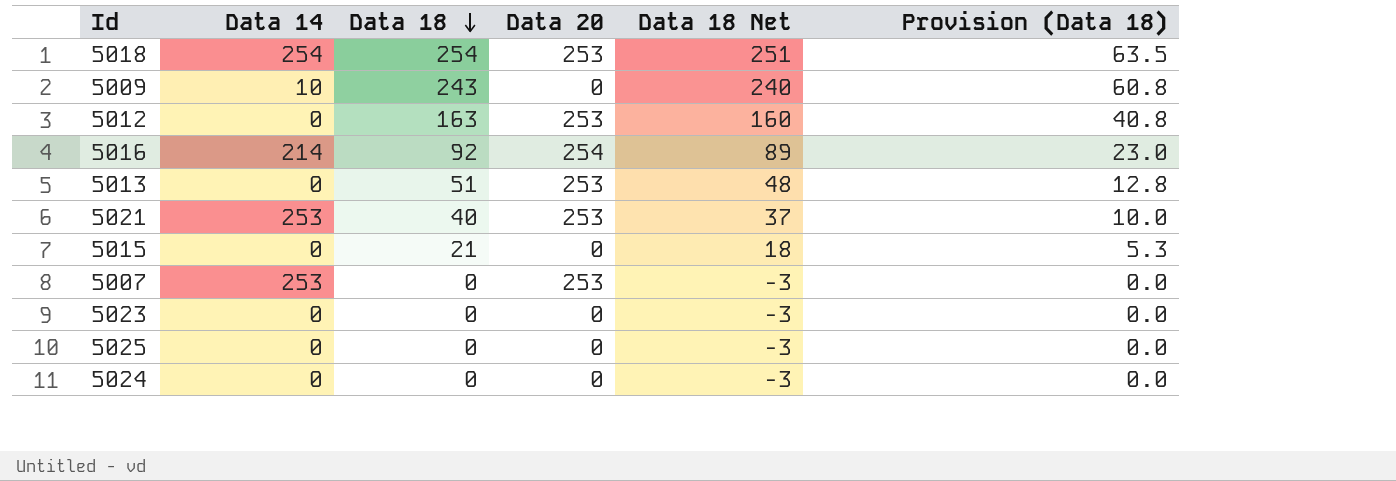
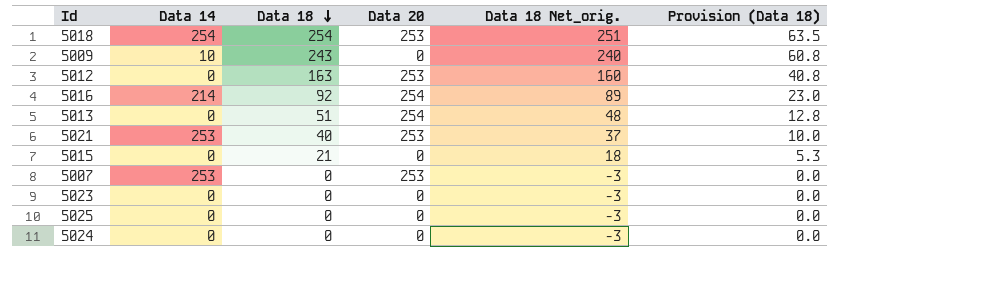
column name: Data 18 Net -> Data 18 Net_orig.
5013 | Data 20: 253 -> 254

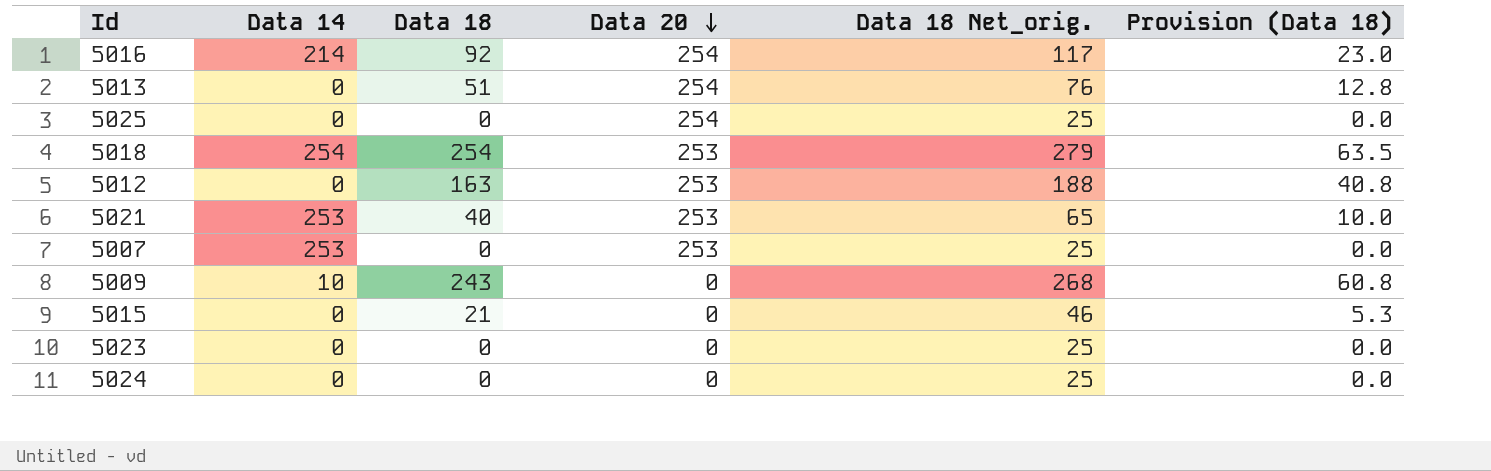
row order: Data 18 descending -> Data 20 descending
column Data 18 Net_orig. | formula: [Data 18] - 3 -> [Data 18] + 25
5025 | Data 20: 0 -> 254

